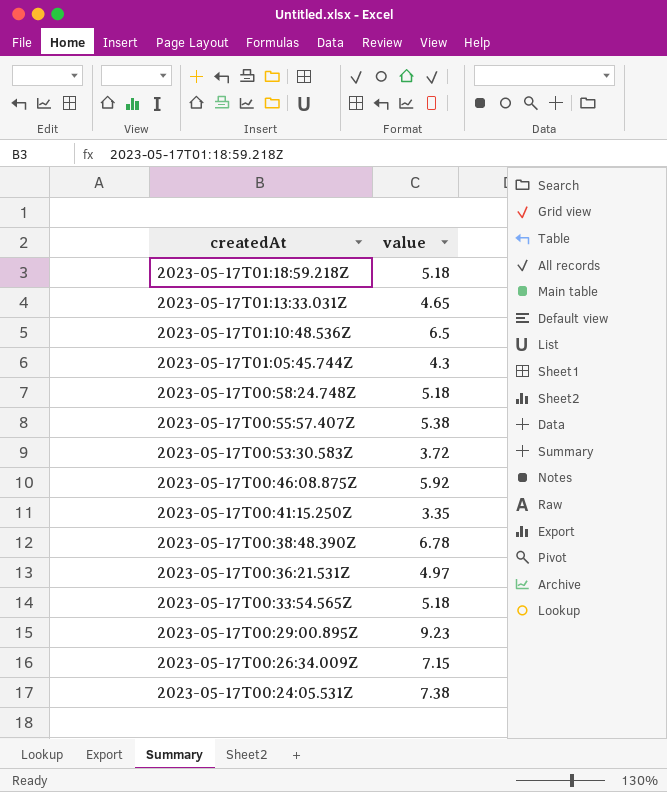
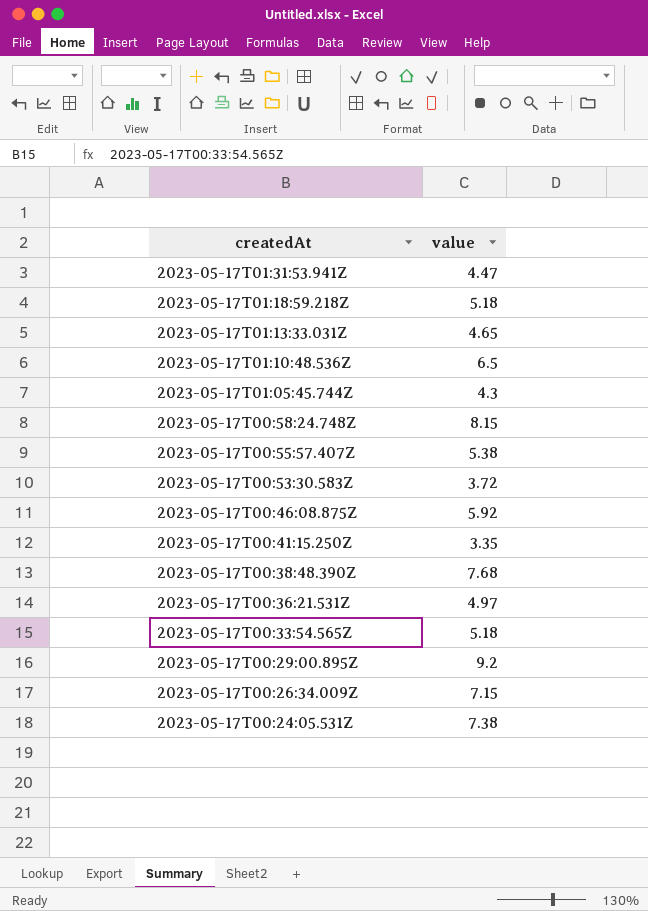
row 2023-05-17T01:31:53.941Z: none -> 4.47
2023-05-17T00:58:24.748Z | value: 5.18 -> 8.15
2023-05-17T00:38:48.390Z | value: 6.78 -> 7.68
2023-05-17T00:29:00.895Z | value: 9.23 -> 9.2

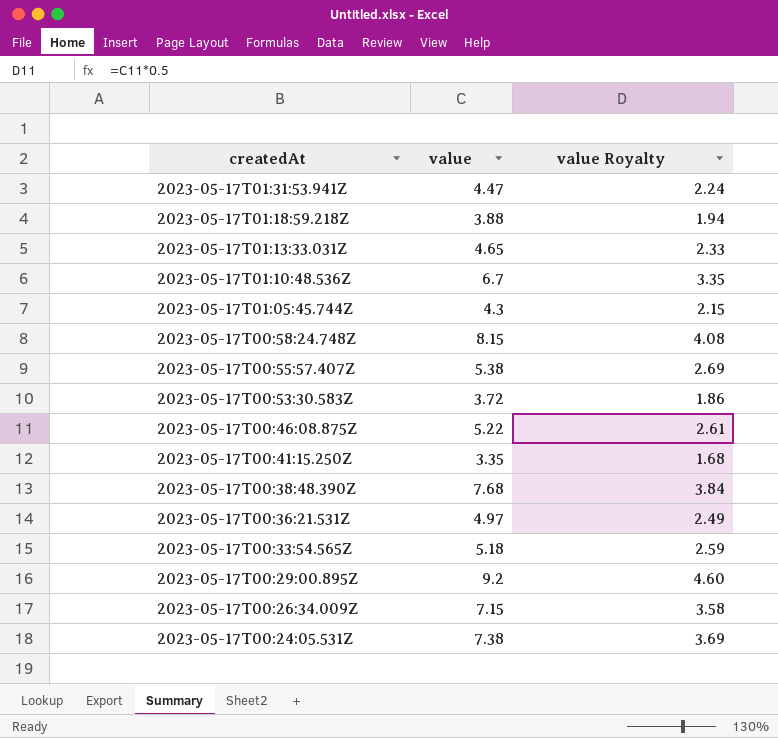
column value Royalty | formula: none -> [value] * 0.5
2023-05-17T01:18:59.218Z | value: 5.18 -> 3.88
2023-05-17T01:10:48.536Z | value: 6.5 -> 6.7
2023-05-17T00:46:08.875Z | value: 5.92 -> 5.22

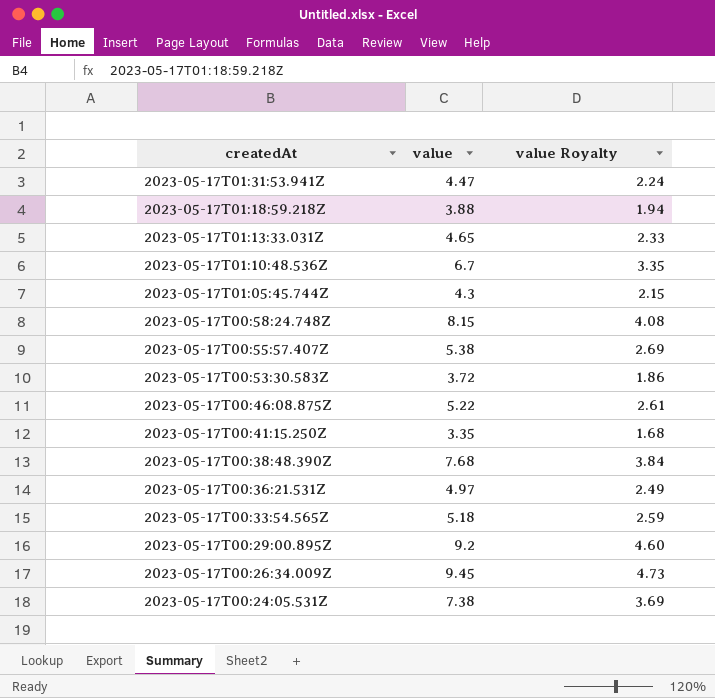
2023-05-17T00:26:34.009Z | value: 7.15 -> 9.45
2023-05-17T00:26:34.009Z | value Royalty: 3.58 -> 4.73

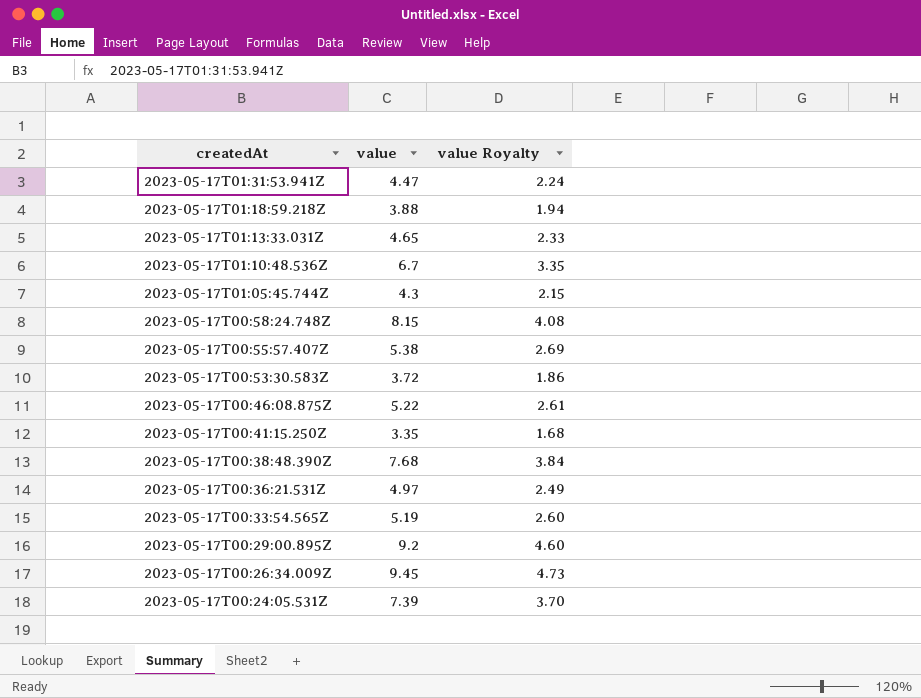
2023-05-17T00:33:54.565Z | value: 5.18 -> 5.19
2023-05-17T00:33:54.565Z | value Royalty: 2.59 -> 2.60
2023-05-17T00:24:05.531Z | value: 7.38 -> 7.39
2023-05-17T00:24:05.531Z | value Royalty: 3.69 -> 3.70

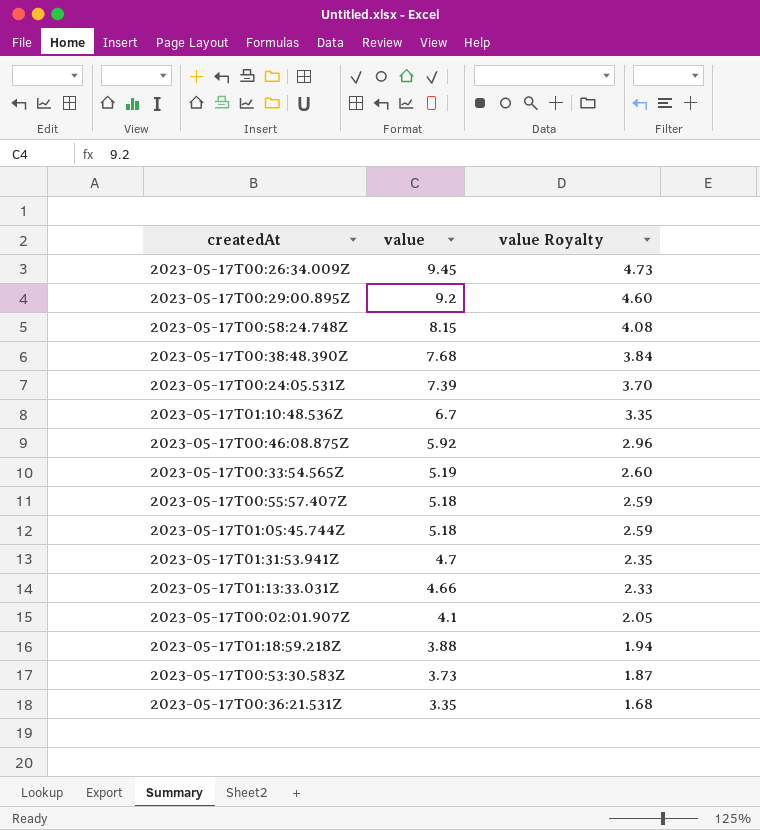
row order: createdAt descending -> value descending
row 2023-05-17T00:41:15.250Z: 3.35 | 1.68 -> none
2023-05-17T00:46:08.875Z | value: 5.22 -> 5.92
2023-05-17T00:46:08.875Z | value Royalty: 2.61 -> 2.96
2023-05-17T00:55:57.407Z | value: 5.38 -> 5.18
2023-05-17T00:55:57.407Z | value Royalty: 2.69 -> 2.59
2023-05-17T01:05:45.744Z | value: 4.3 -> 5.18
2023-05-17T01:05:45.744Z | value Royalty: 2.15 -> 2.59
2023-05-17T01:31:53.941Z | value: 4.47 -> 4.7
2023-05-17T01:31:53.941Z | value Royalty: 2.24 -> 2.35
2023-05-17T01:13:33.031Z | value: 4.65 -> 4.66
row 2023-05-17T00:02:01.907Z: none -> 4.1 | 2.05
2023-05-17T00:53:30.583Z | value: 3.72 -> 3.73
2023-05-17T00:53:30.583Z | value Royalty: 1.86 -> 1.87
2023-05-17T00:36:21.531Z | value: 4.97 -> 3.35
2023-05-17T00:36:21.531Z | value Royalty: 2.49 -> 1.68

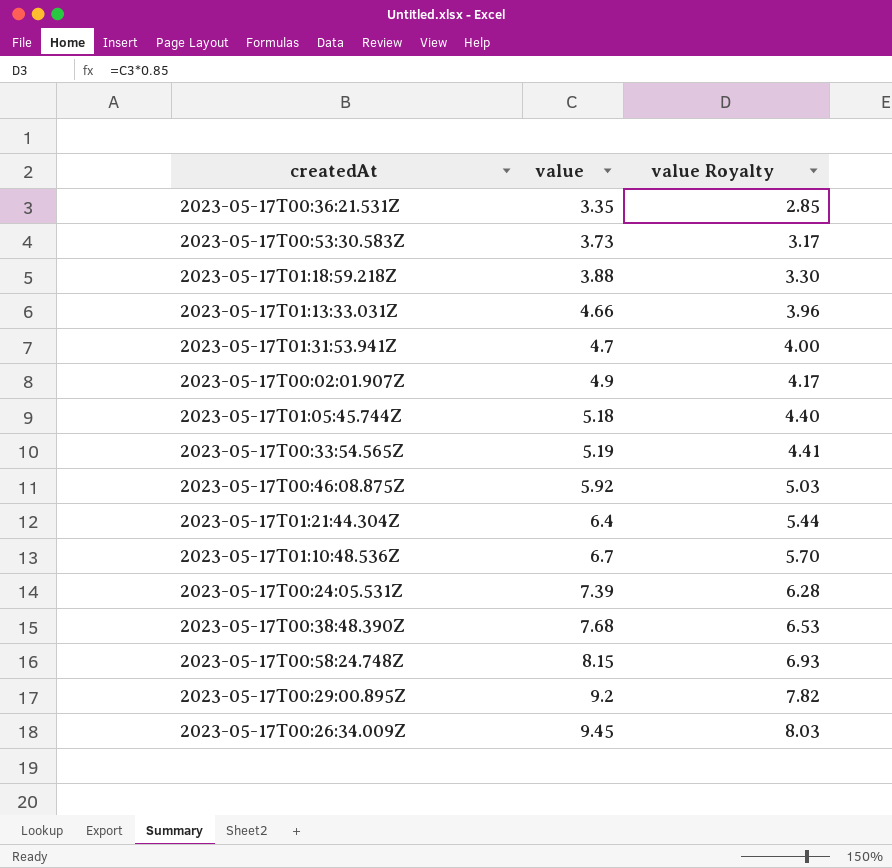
row order: value descending -> value ascending
column value Royalty | formula: [value] * 0.5 -> [value] * 0.85
row 2023-05-17T00:55:57.407Z: 5.18 | 2.59 -> none
2023-05-17T00:02:01.907Z | value: 4.1 -> 4.9
row 2023-05-17T01:21:44.304Z: none -> 6.4 | 5.44

